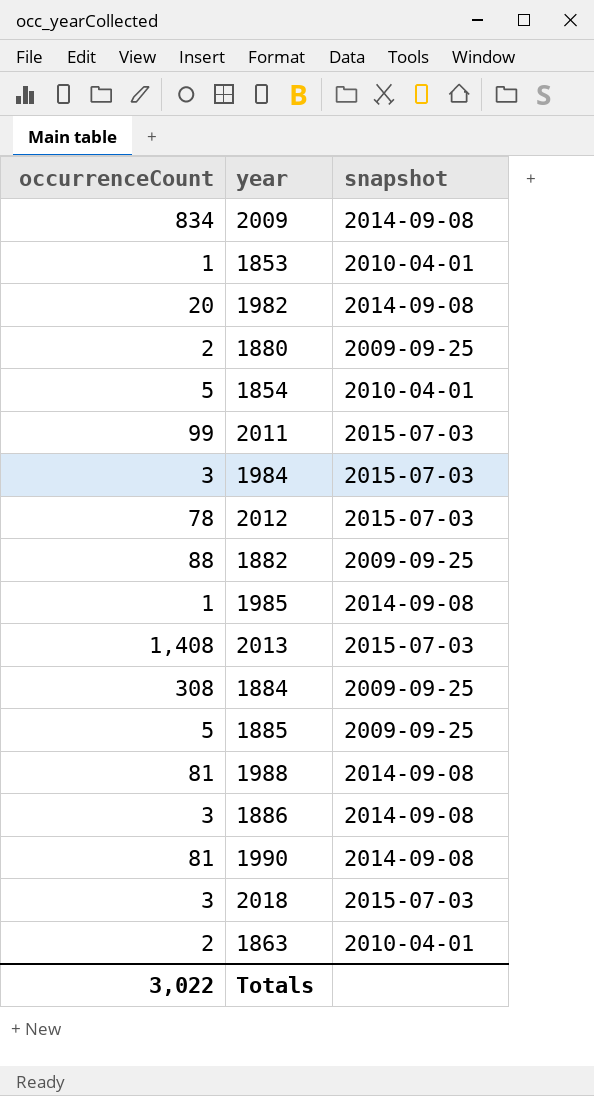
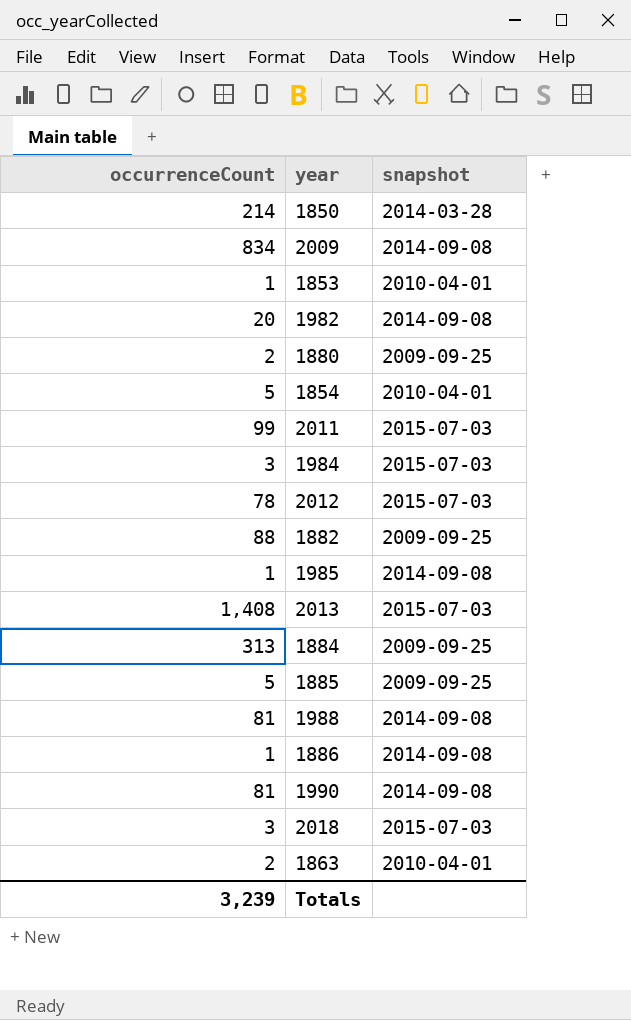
row 1850: none -> 214 | 2014-03-28
1884 | occurrenceCount: 308 -> 313
1886 | occurrenceCount: 3 -> 1
Totals | occurrenceCount: 3,022 -> 3,239

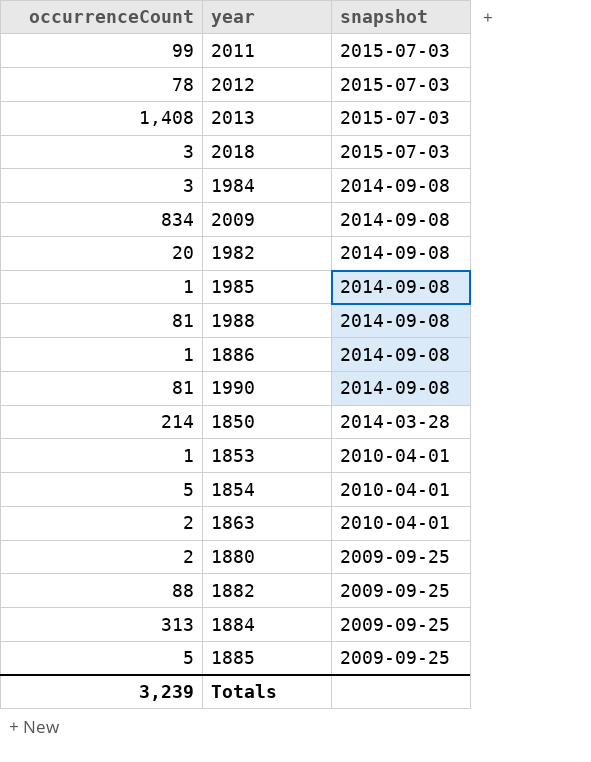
row order: none -> snapshot descending
1984 | snapshot: 2015-07-03 -> 2014-09-08

